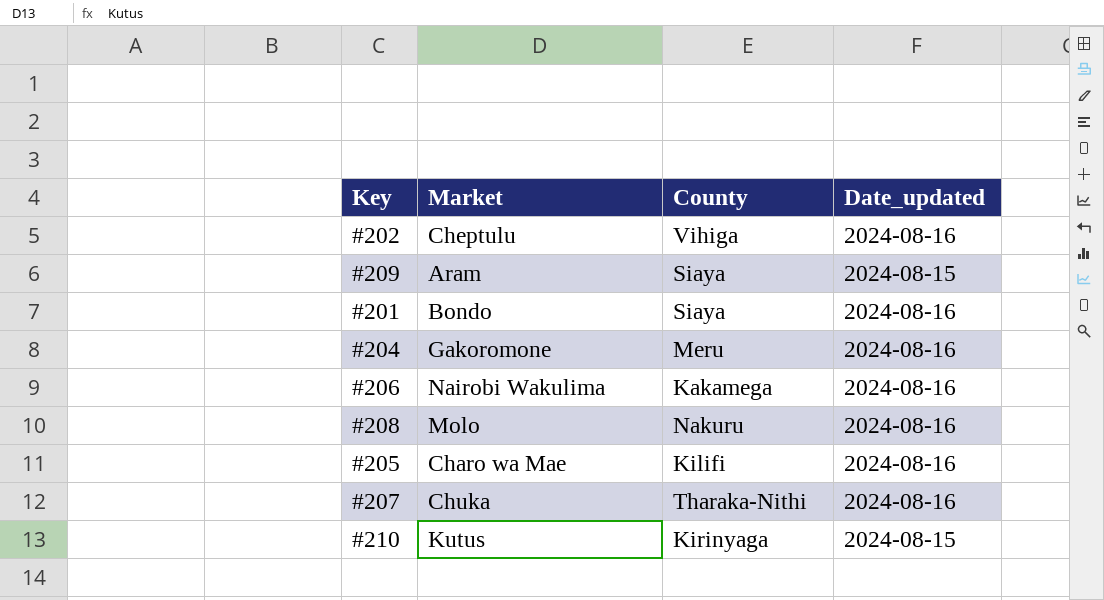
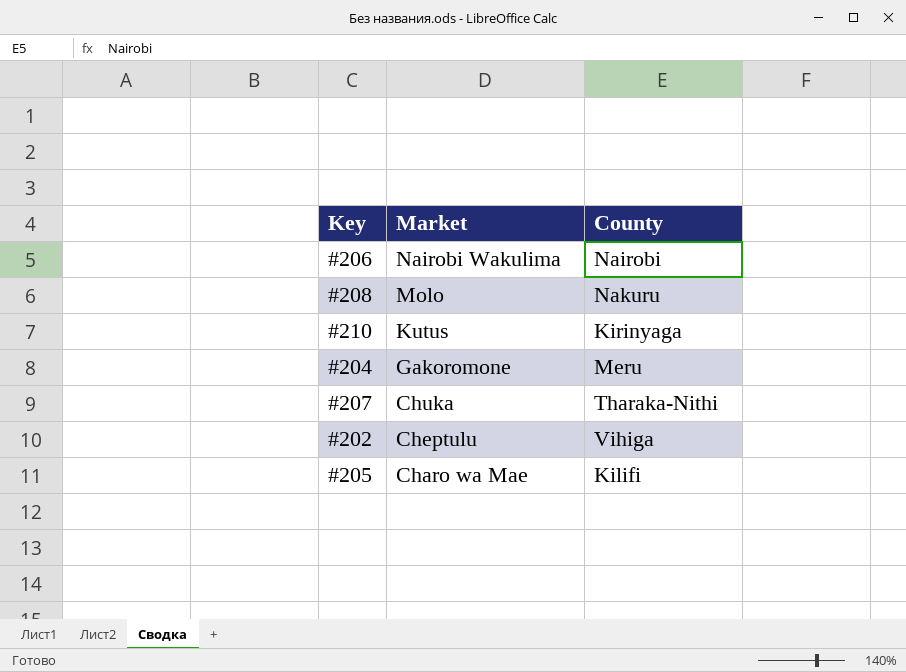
row order: none -> Market descending
column Date_updated | position: 4 -> none
row #209: Aram | Siaya | 2024-08-15 -> none
row #201: Bondo | Siaya | 2024-08-16 -> none
#206 | County: Kakamega -> Nairobi

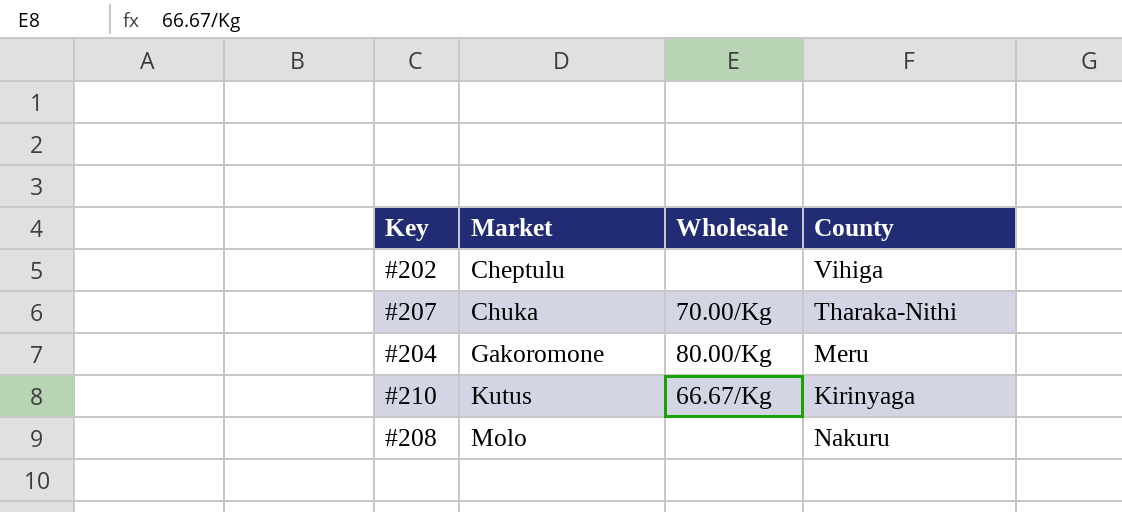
row order: Market descending -> Market ascending
column Wholesale | position: none -> 3
row #206: Nairobi Wakulima | Nairobi -> none
row #205: Charo wa Mae | Kilifi -> none

